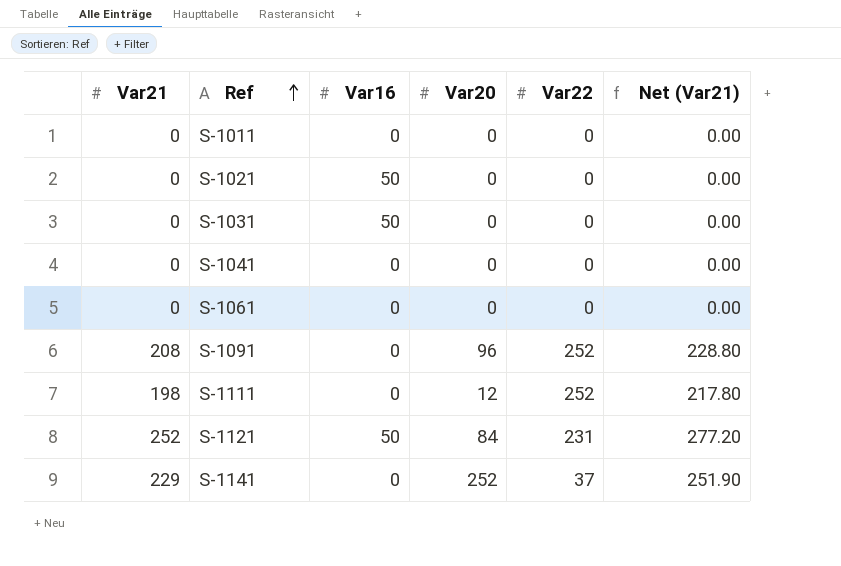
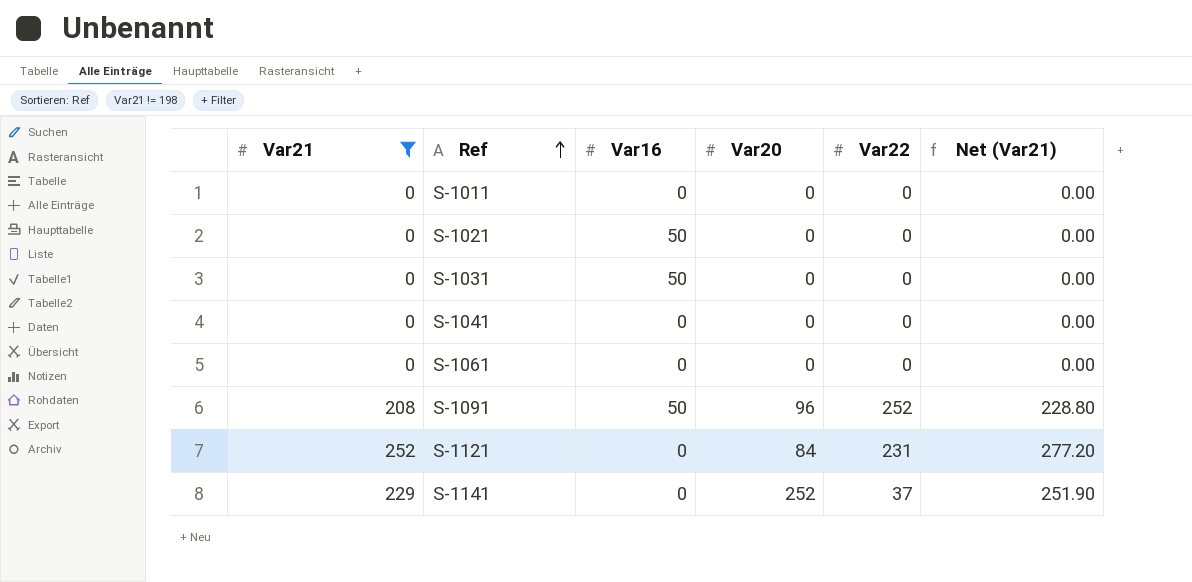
filter: none -> Var21 != 198
S-1091 | Var16: 0 -> 50
S-1121 | Var16: 50 -> 0

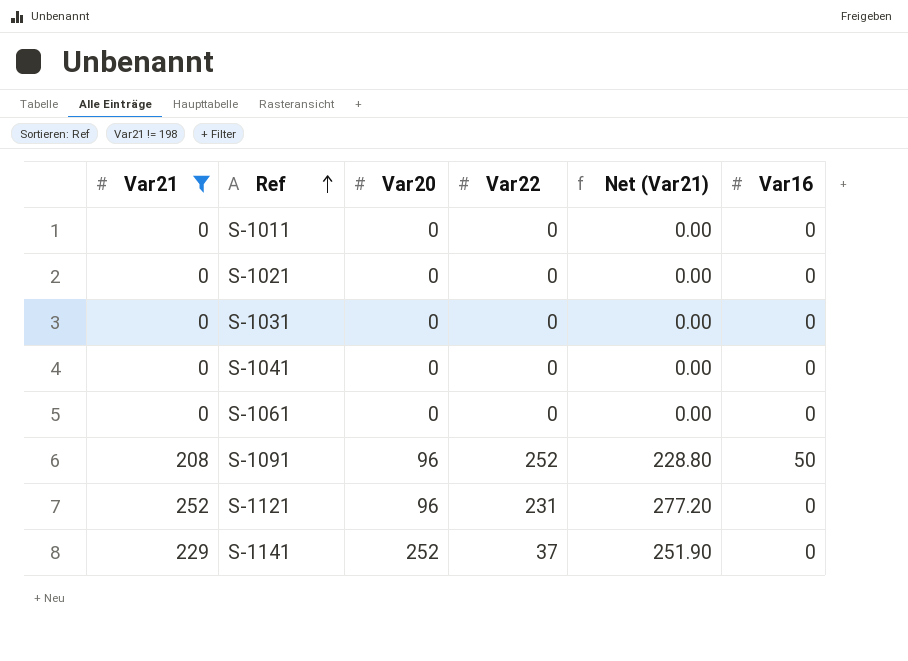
column Var16 | position: 3 -> 6
S-1021 | Var16: 50 -> 0
S-1031 | Var16: 50 -> 0
S-1121 | Var20: 84 -> 96

